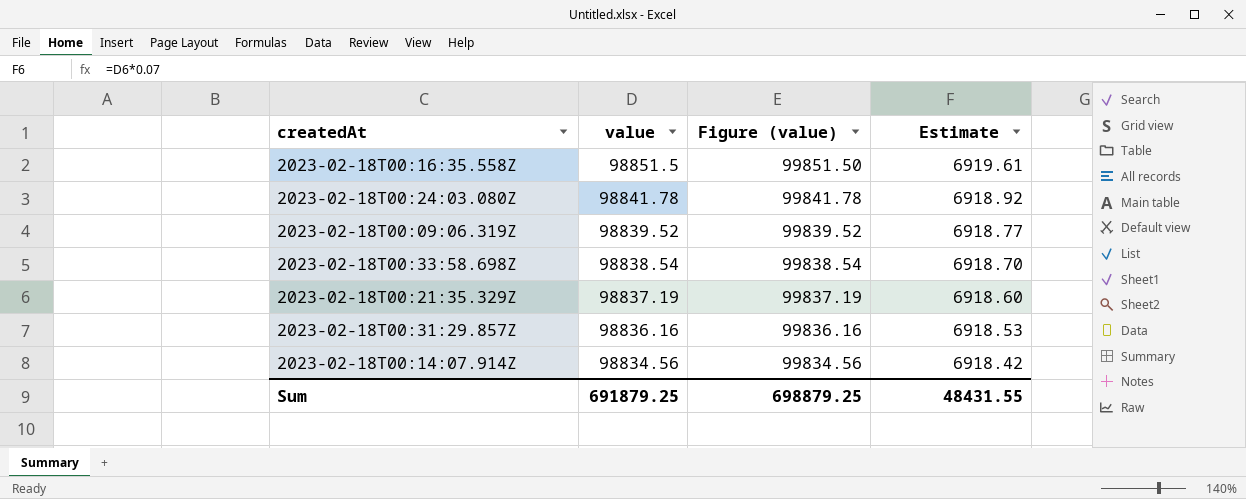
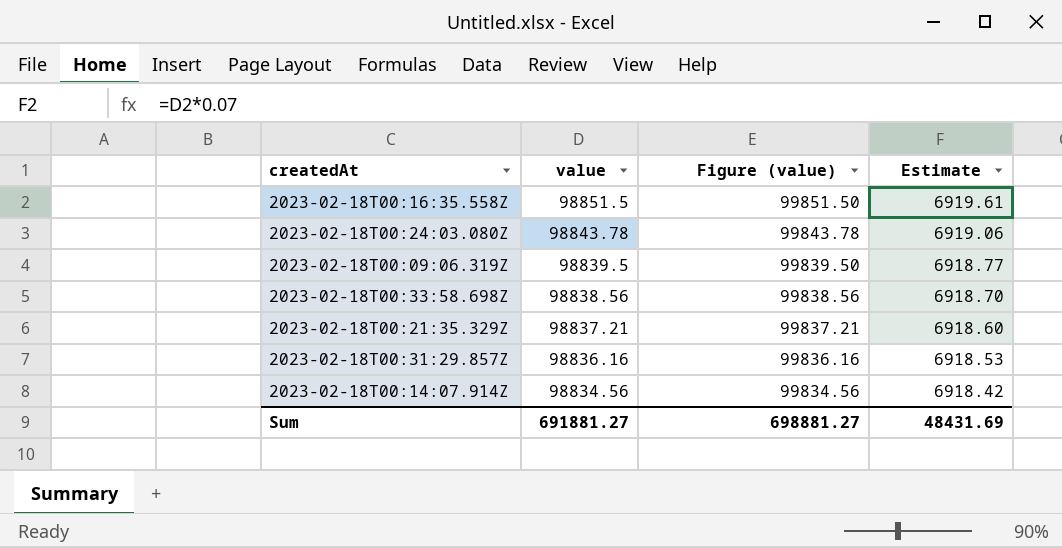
2023-02-18T00:24:03.080Z | value: 98841.78 -> 98843.78
2023-02-18T00:24:03.080Z | Figure (value): 99841.78 -> 99843.78
2023-02-18T00:24:03.080Z | Estimate: 6918.92 -> 6919.06
2023-02-18T00:09:06.319Z | value: 98839.52 -> 98839.5
2023-02-18T00:09:06.319Z | Figure (value): 99839.52 -> 99839.50
2023-02-18T00:33:58.698Z | value: 98838.54 -> 98838.56
2023-02-18T00:33:58.698Z | Figure (value): 99838.54 -> 99838.56
2023-02-18T00:21:35.329Z | value: 98837.19 -> 98837.21
2023-02-18T00:21:35.329Z | Figure (value): 99837.19 -> 99837.21
Sum | value: 691879.25 -> 691881.27
Sum | Figure (value): 698879.25 -> 698881.27
Sum | Estimate: 48431.55 -> 48431.69

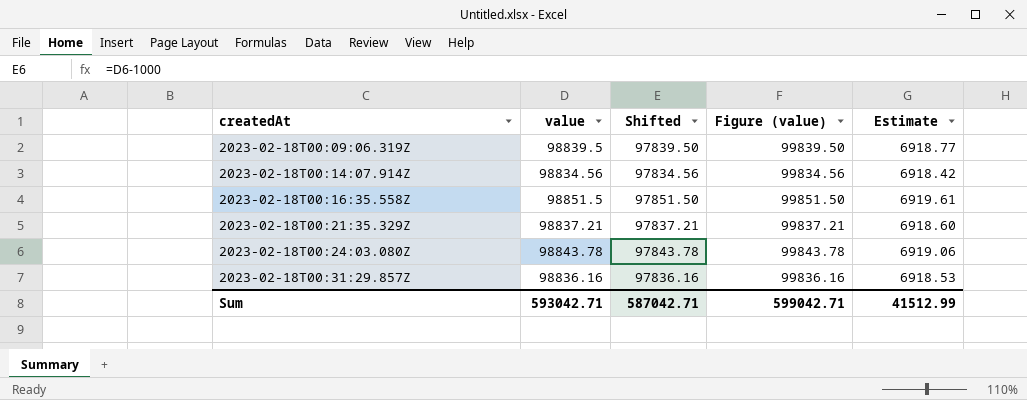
row order: value descending -> createdAt ascending
column Shifted | formula: none -> [value] - 1000
row 2023-02-18T00:33:58.698Z: 98838.56 | 99838.56 | 6918.70 -> none
Sum | value: 691881.27 -> 593042.71
Sum | Figure (value): 698881.27 -> 599042.71
Sum | Estimate: 48431.69 -> 41512.99

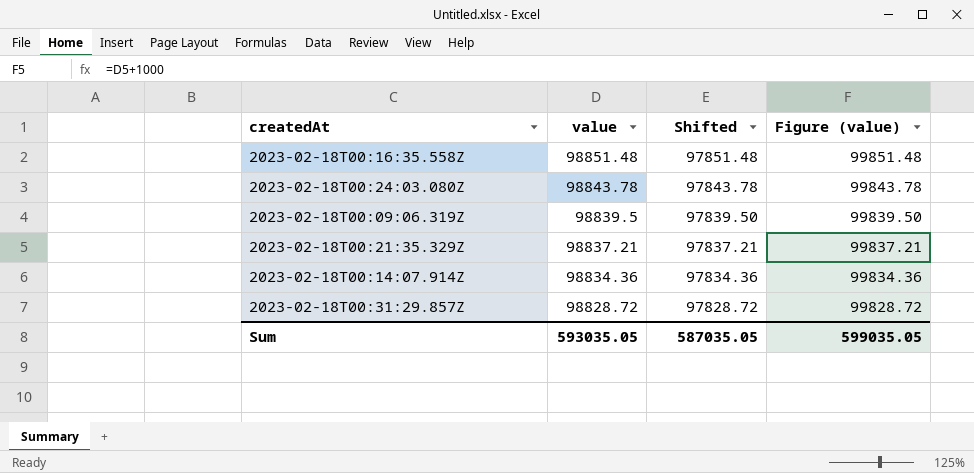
row order: createdAt ascending -> value descending
column Estimate | formula: [value] * 0.07 -> none
2023-02-18T00:16:35.558Z | value: 98851.5 -> 98851.48
2023-02-18T00:16:35.558Z | Shifted: 97851.50 -> 97851.48
2023-02-18T00:16:35.558Z | Figure (value): 99851.50 -> 99851.48
2023-02-18T00:14:07.914Z | value: 98834.56 -> 98834.36
2023-02-18T00:14:07.914Z | Shifted: 97834.56 -> 97834.36
2023-02-18T00:14:07.914Z | Figure (value): 99834.56 -> 99834.36
2023-02-18T00:31:29.857Z | value: 98836.16 -> 98828.72
2023-02-18T00:31:29.857Z | Shifted: 97836.16 -> 97828.72
2023-02-18T00:31:29.857Z | Figure (value): 99836.16 -> 99828.72
Sum | value: 593042.71 -> 593035.05
Sum | Shifted: 587042.71 -> 587035.05
Sum | Figure (value): 599042.71 -> 599035.05

